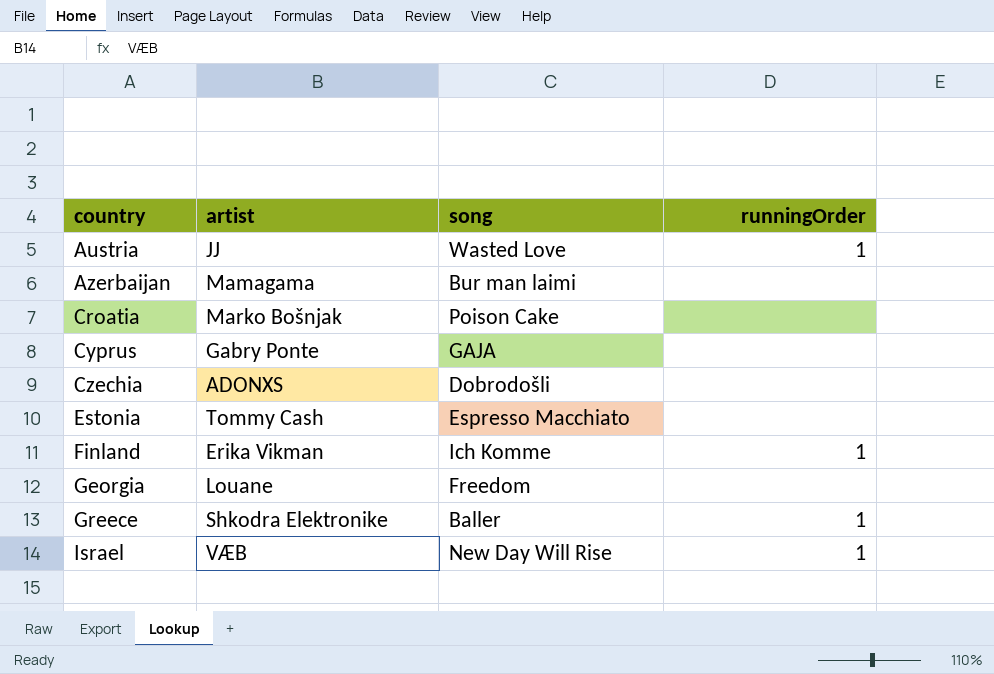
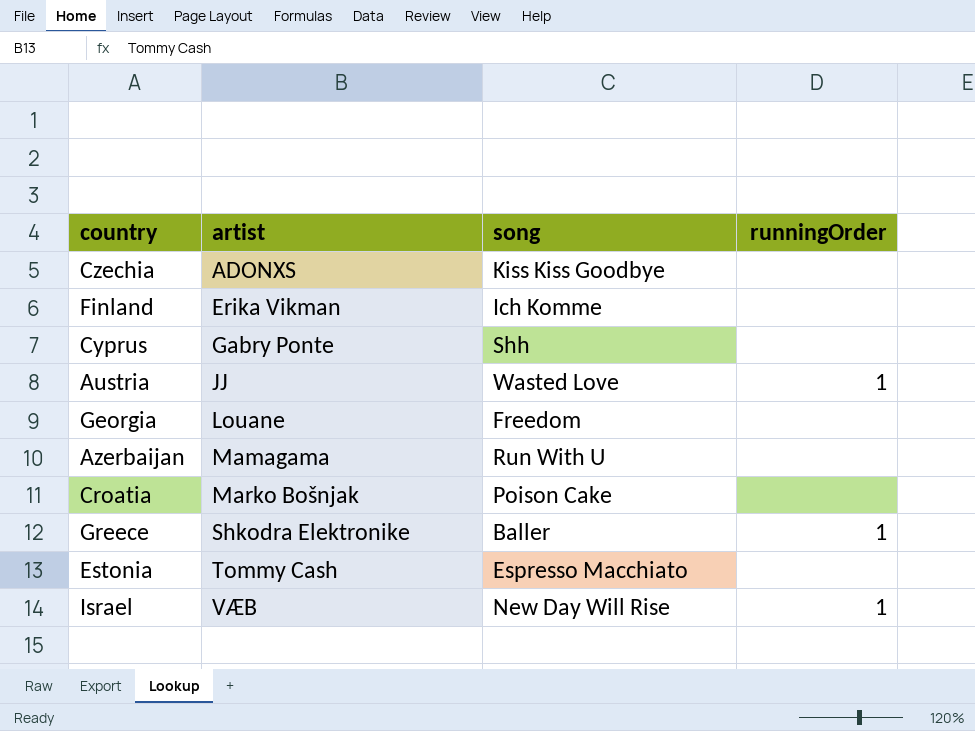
row order: country ascending -> artist ascending
Czechia | song: Dobrodošli -> Kiss Kiss Goodbye
Finland | runningOrder: 1 -> none
Cyprus | song: GAJA -> Shh
Azerbaijan | song: Bur man laimi -> Run With U

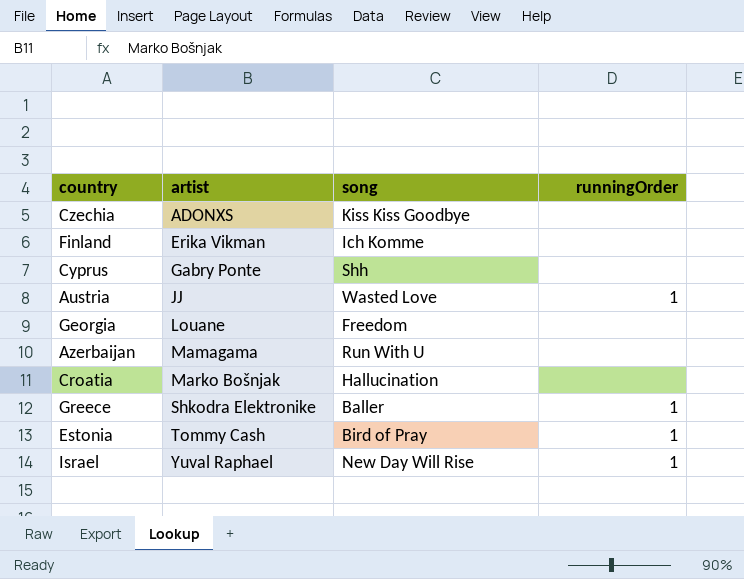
Croatia | song: Poison Cake -> Hallucination
Estonia | song: Espresso Macchiato -> Bird of Pray
Estonia | runningOrder: none -> 1
Israel | artist: VÆB -> Yuval Raphael

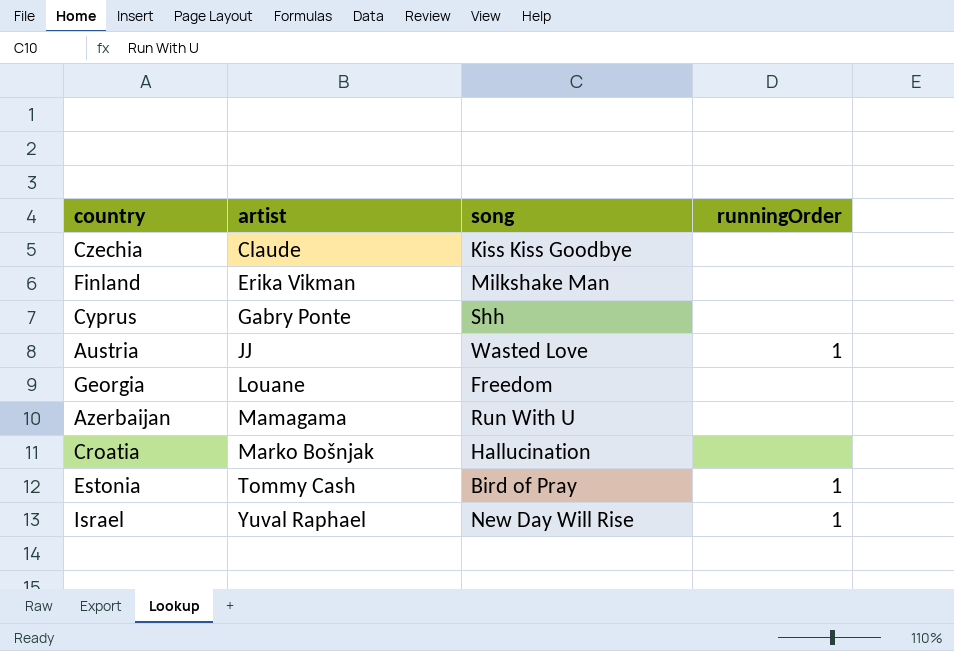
row Greece: Shkodra Elektronike | Baller | 1 -> none
Czechia | artist: ADONXS -> Claude
Finland | song: Ich Komme -> Milkshake Man

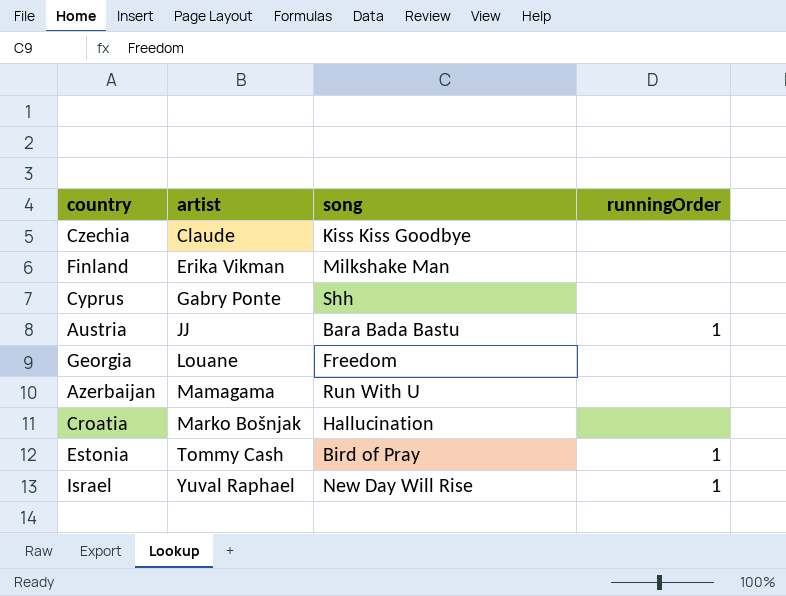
Austria | song: Wasted Love -> Bara Bada Bastu

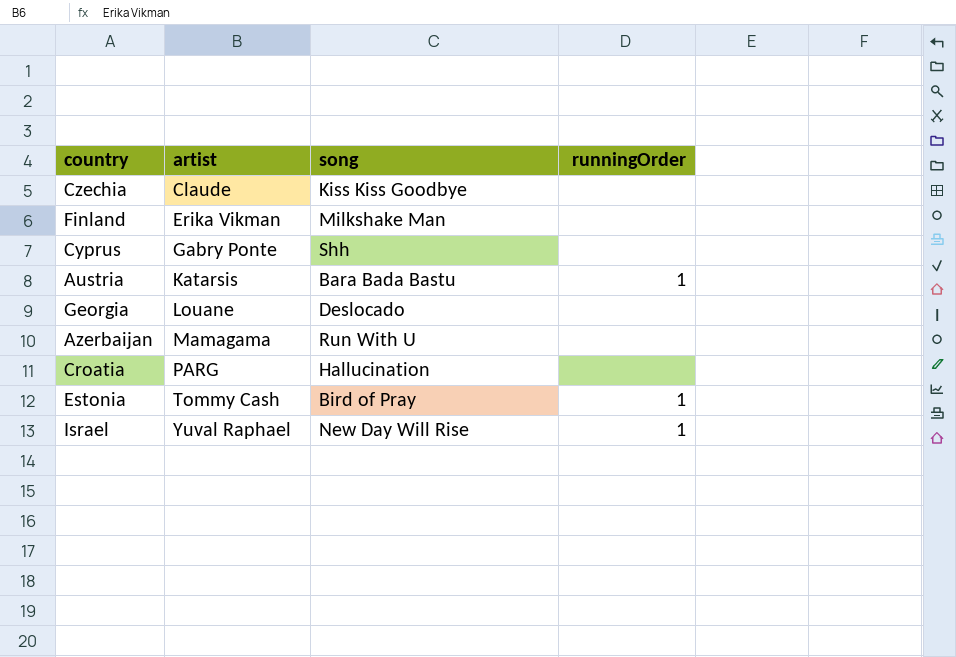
Austria | artist: JJ -> Katarsis
Georgia | song: Freedom -> Deslocado
Croatia | artist: Marko Bošnjak -> PARG

